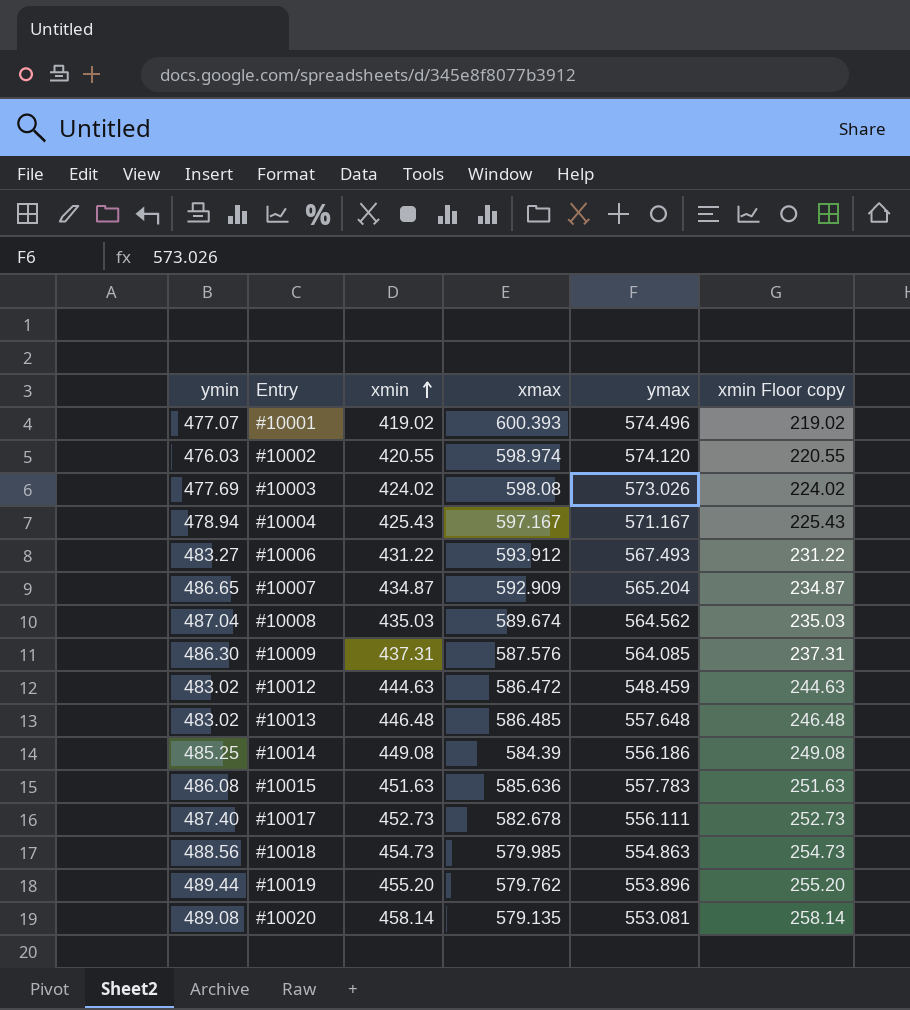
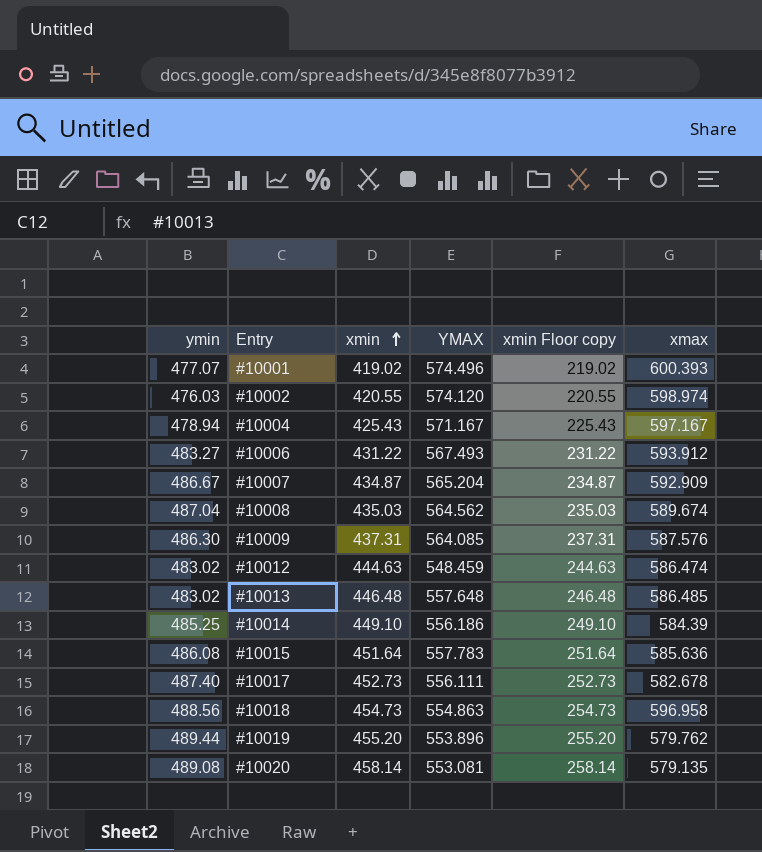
column name: ymax -> YMAX
column xmax | position: 4 -> 6
row #10003: 477.69 | 424.02 | 598.08 | 573.026 | 224.02 -> none
#10007 | ymin: 486.65 -> 486.67
#10012 | xmax: 586.472 -> 586.474
#10014 | xmin: 449.08 -> 449.10
#10014 | xmin Floor copy: 249.08 -> 249.10
#10015 | xmin: 451.63 -> 451.64
#10015 | xmin Floor copy: 251.63 -> 251.64
#10018 | xmax: 579.985 -> 596.958

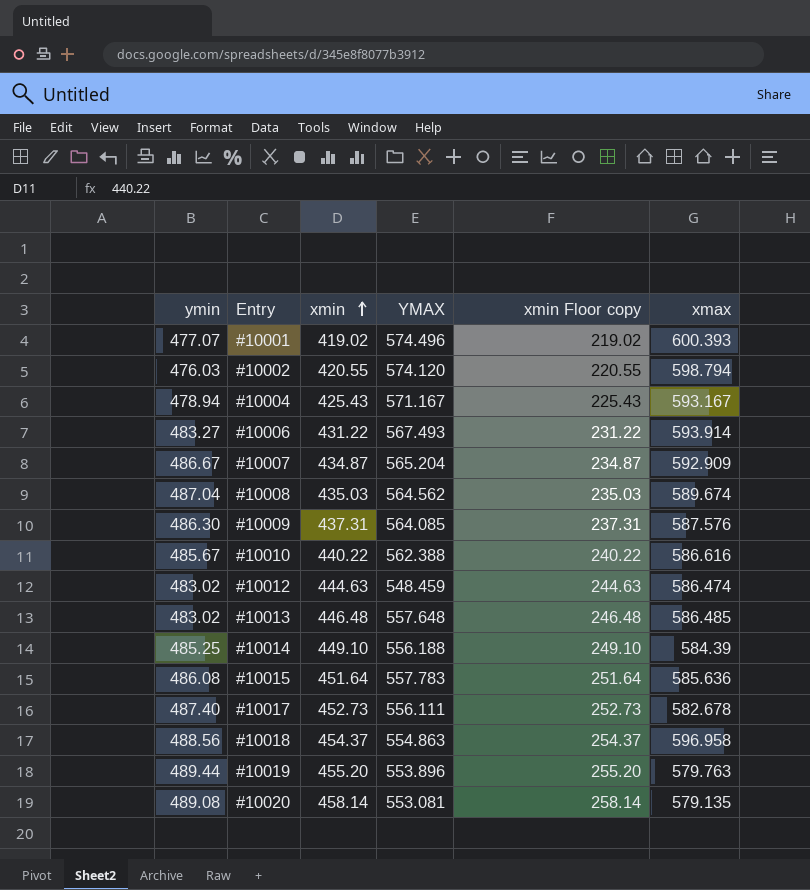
#10002 | xmax: 598.974 -> 598.794
#10004 | xmax: 597.167 -> 593.167
#10006 | xmax: 593.912 -> 593.914
row #10010: none -> 485.67 | 440.22 | 562.388 | 240.22 | 586.616
#10014 | YMAX: 556.186 -> 556.188
#10018 | xmin: 454.73 -> 454.37
#10018 | xmin Floor copy: 254.73 -> 254.37
#10019 | xmax: 579.762 -> 579.763

